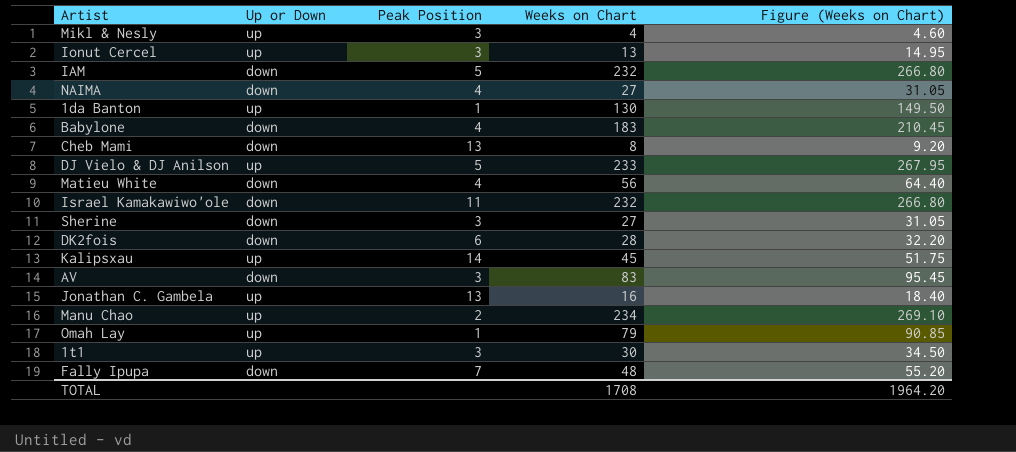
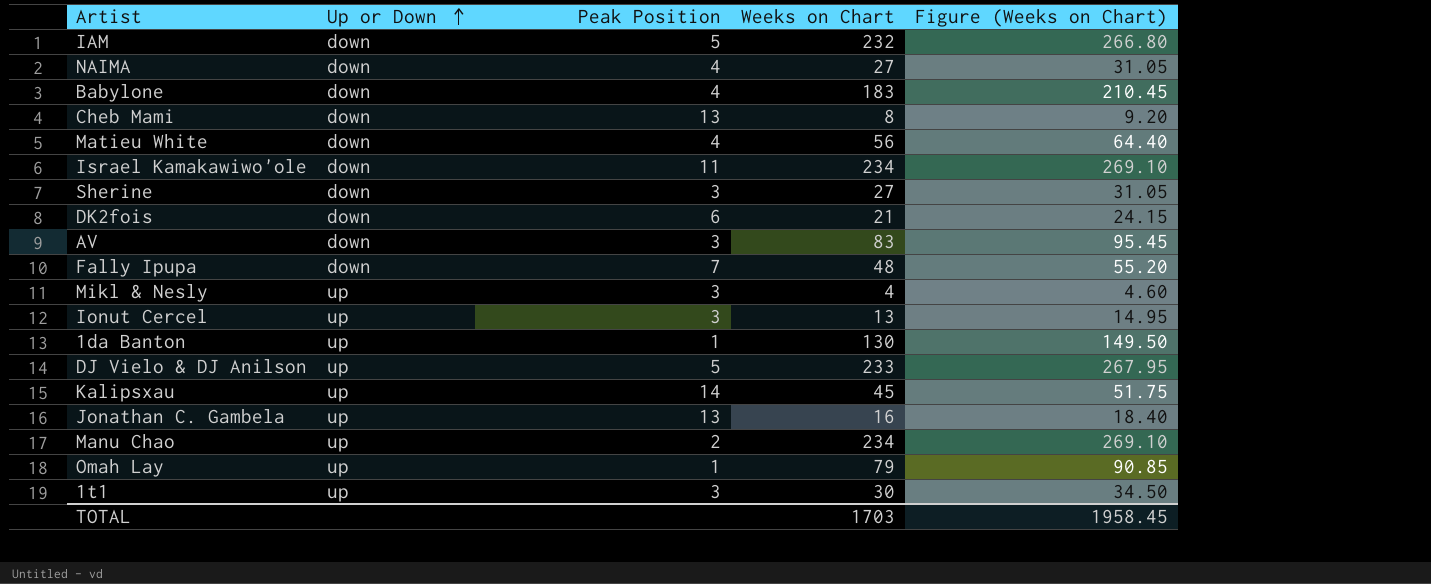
row order: none -> Up or Down ascending
Israel Kamakawiwo'ole | Weeks on Chart: 232 -> 234
Israel Kamakawiwo'ole | Figure (Weeks on Chart): 266.80 -> 269.10
DK2fois | Weeks on Chart: 28 -> 21
DK2fois | Figure (Weeks on Chart): 32.20 -> 24.15
TOTAL | Weeks on Chart: 1708 -> 1703
TOTAL | Figure (Weeks on Chart): 1964.20 -> 1958.45

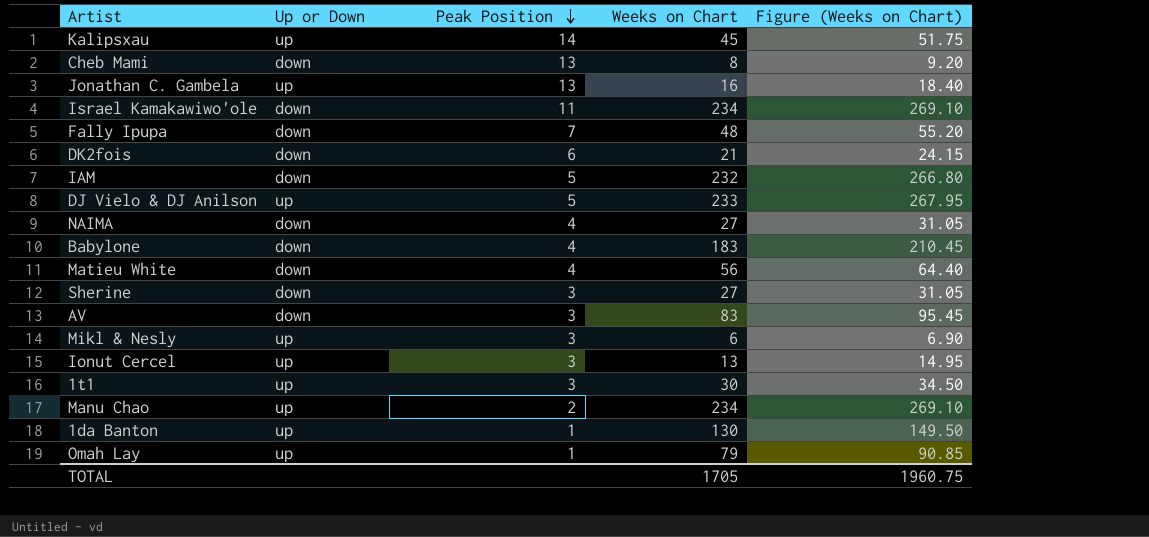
row order: Up or Down ascending -> Peak Position descending
Mikl & Nesly | Weeks on Chart: 4 -> 6
Mikl & Nesly | Figure (Weeks on Chart): 4.60 -> 6.90
TOTAL | Weeks on Chart: 1703 -> 1705
TOTAL | Figure (Weeks on Chart): 1958.45 -> 1960.75

